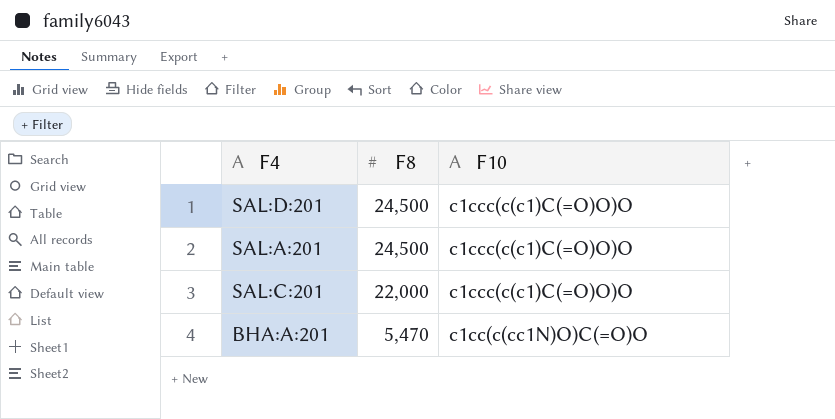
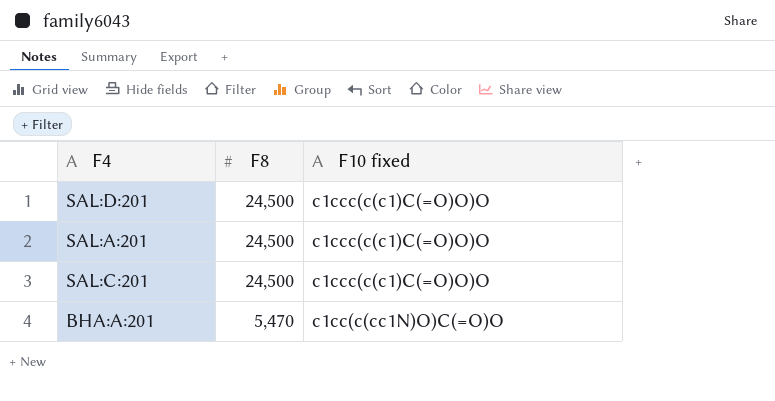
column name: F10 -> F10 fixed
SAL:C:201 | F8: 22,000 -> 24,500

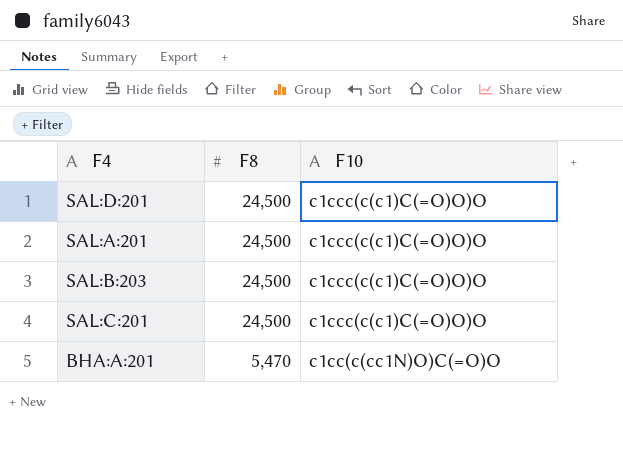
column name: F10 fixed -> F10
row SAL:B:203: none -> 24,500 | c1ccc(c(c1)C(=O)O)O

